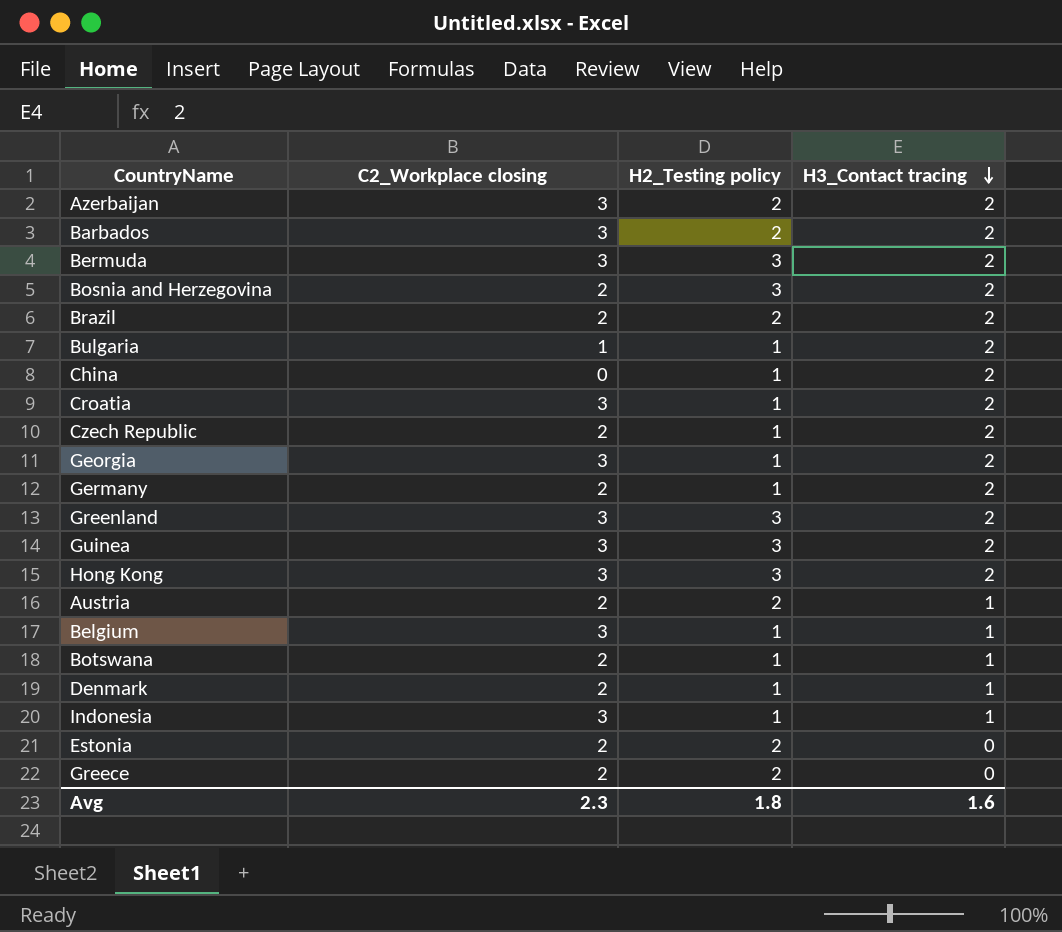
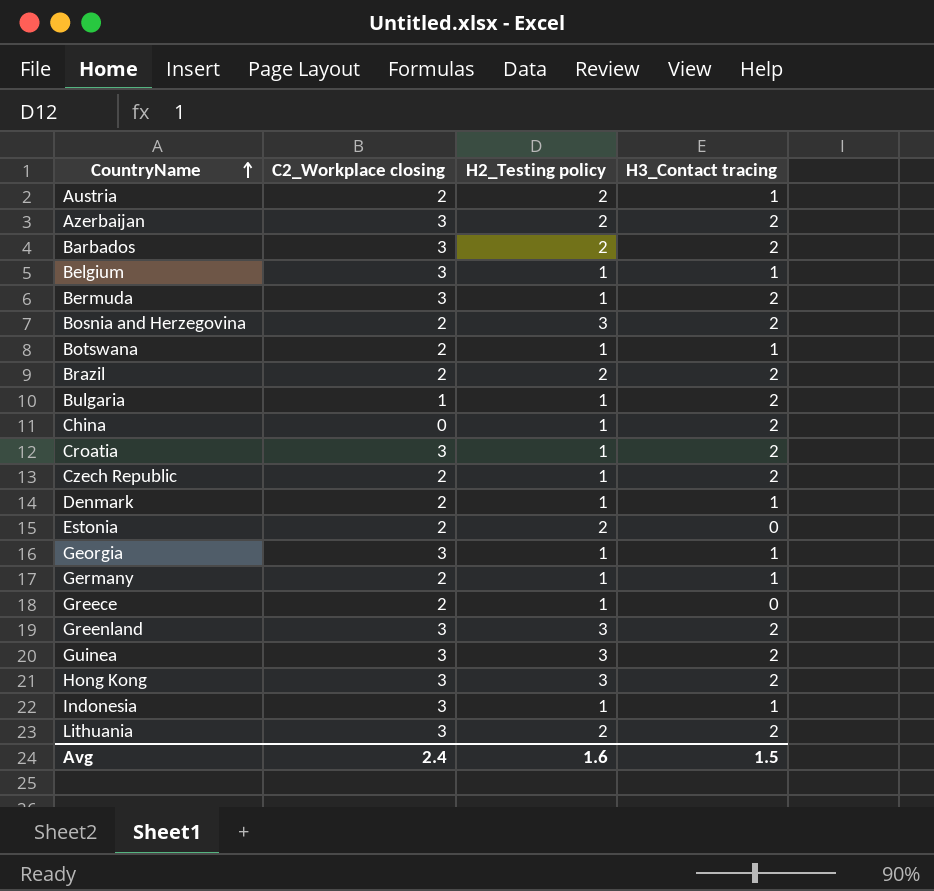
row order: H3_Contact tracing descending -> CountryName ascending
Bermuda | H2_Testing policy: 3 -> 1
Georgia | H3_Contact tracing: 2 -> 1
Germany | H3_Contact tracing: 2 -> 1
Greece | H2_Testing policy: 2 -> 1
row Lithuania: none -> 3 | 2 | 2
Avg | C2_Workplace closing: 2.3 -> 2.4
Avg | H2_Testing policy: 1.8 -> 1.6
Avg | H3_Contact tracing: 1.6 -> 1.5

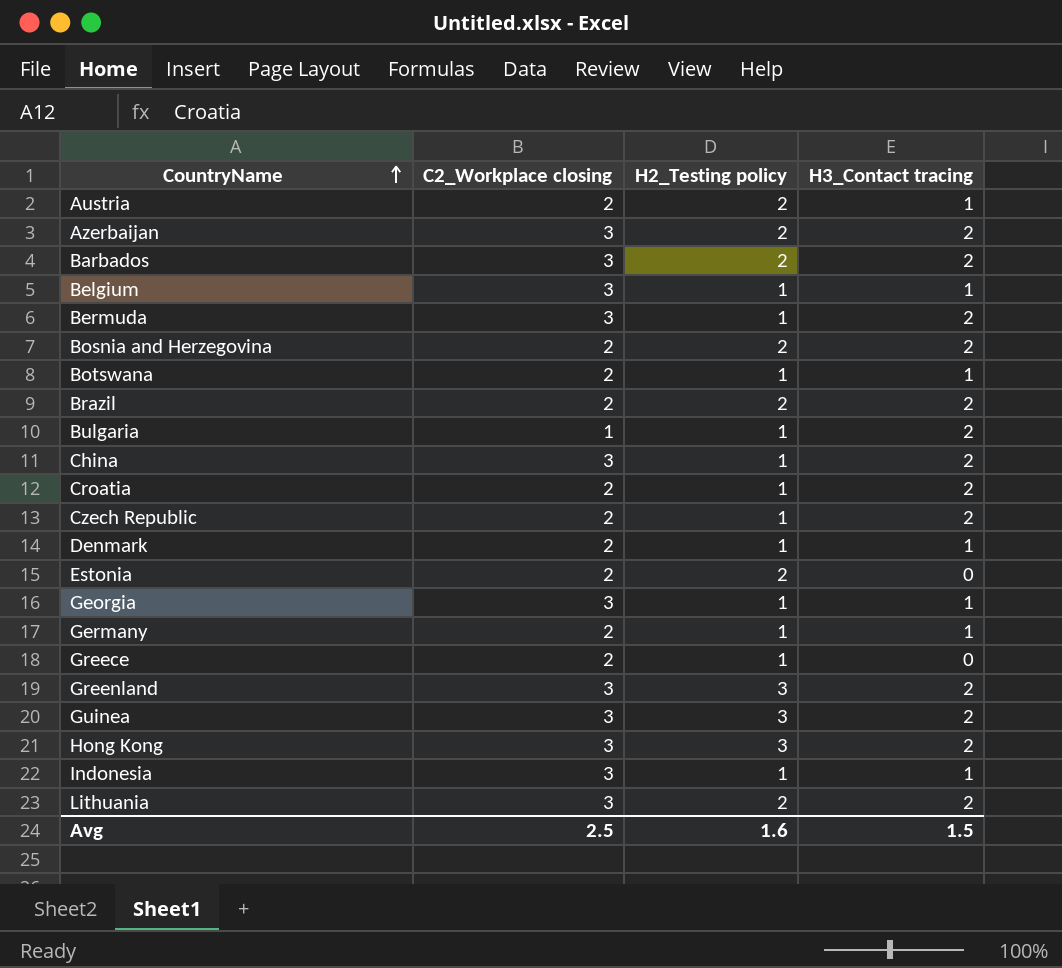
Bosnia and Herzegovina | H2_Testing policy: 3 -> 2
China | C2_Workplace closing: 0 -> 3
Croatia | C2_Workplace closing: 3 -> 2
Avg | C2_Workplace closing: 2.4 -> 2.5

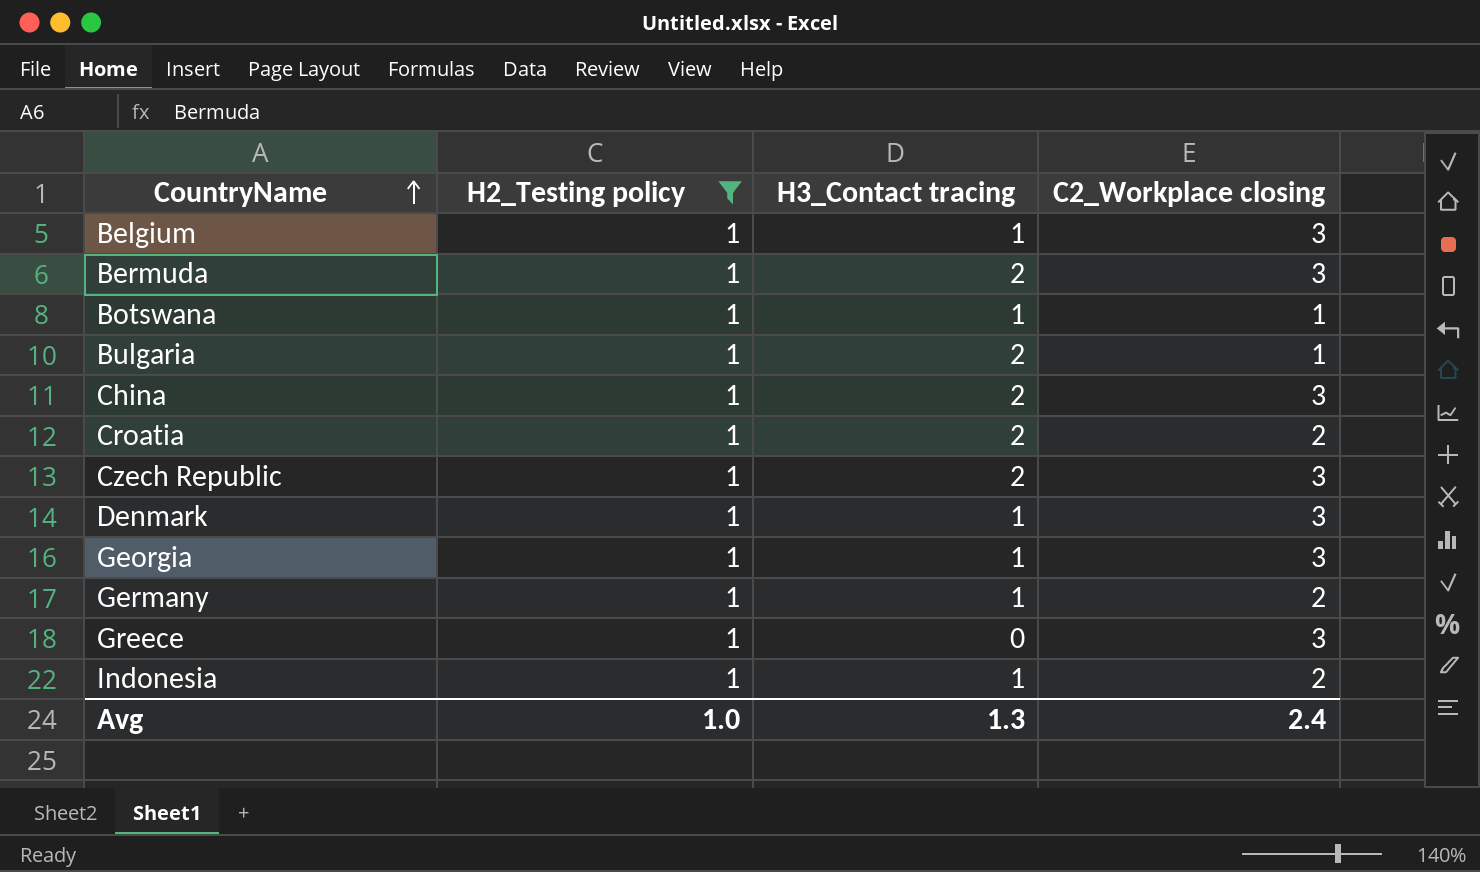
filter: none -> H2_Testing policy = 1
column C2_Workplace closing | position: 2 -> 4
Botswana | C2_Workplace closing: 2 -> 1
Czech Republic | C2_Workplace closing: 2 -> 3
Denmark | C2_Workplace closing: 2 -> 3
Greece | C2_Workplace closing: 2 -> 3
Indonesia | C2_Workplace closing: 3 -> 2
Avg | H2_Testing policy: 1.6 -> 1.0
Avg | H3_Contact tracing: 1.5 -> 1.3
Avg | C2_Workplace closing: 2.5 -> 2.4

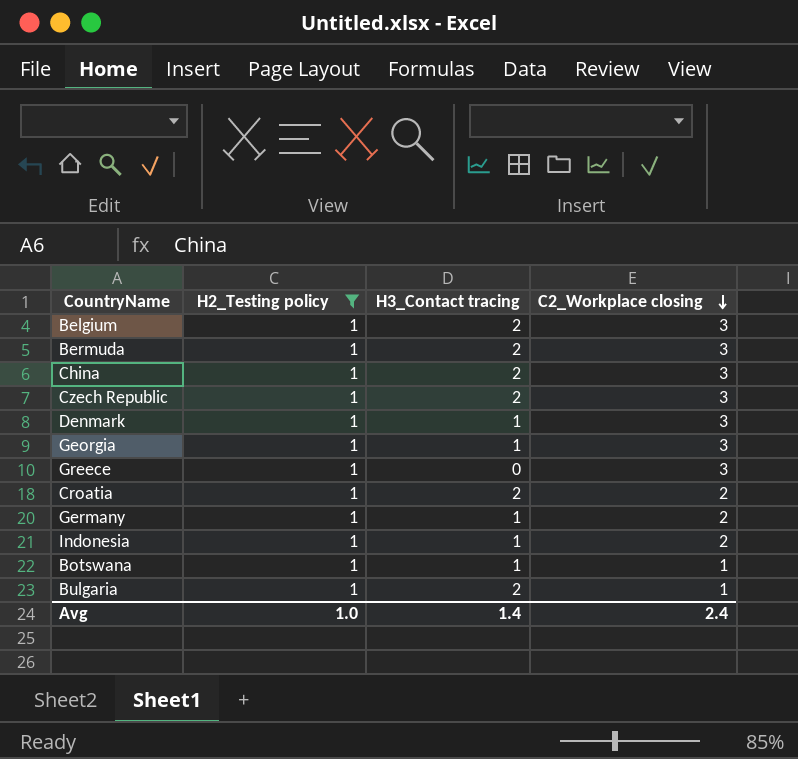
row order: CountryName ascending -> C2_Workplace closing descending
Belgium | H3_Contact tracing: 1 -> 2
Avg | H3_Contact tracing: 1.3 -> 1.4

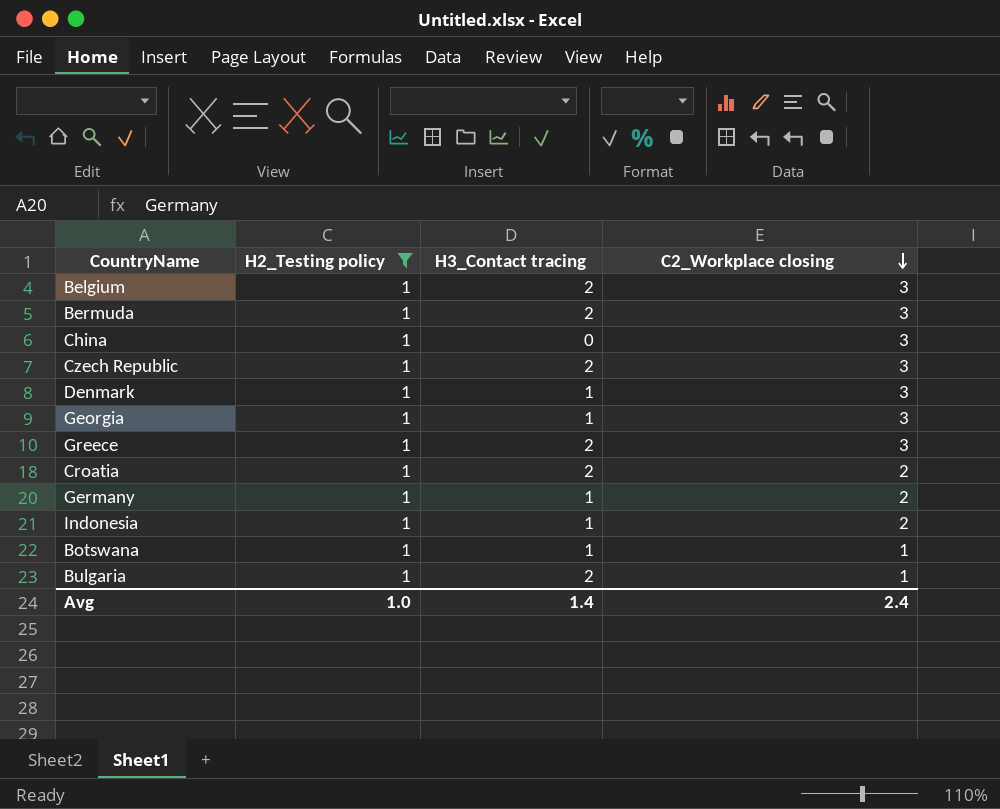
China | H3_Contact tracing: 2 -> 0
Greece | H3_Contact tracing: 0 -> 2

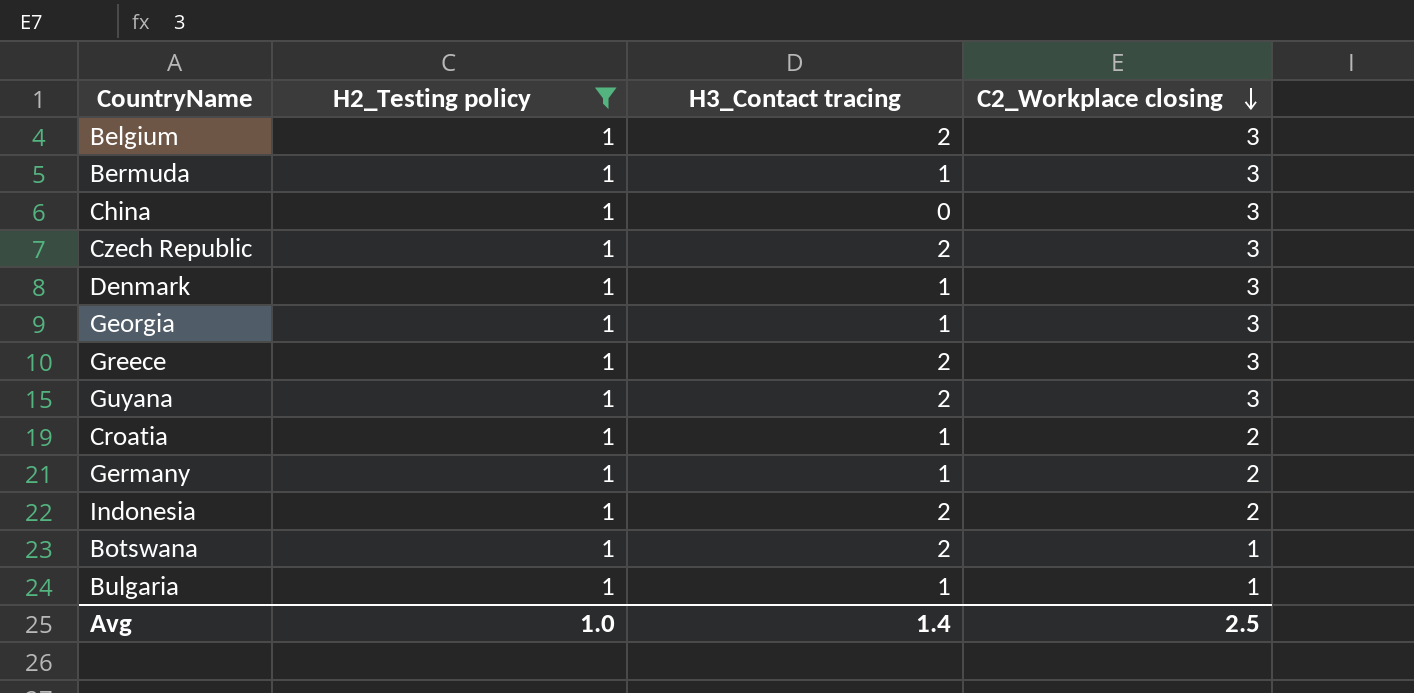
Bermuda | H3_Contact tracing: 2 -> 1
row Guyana: none -> 1 | 2 | 3
Croatia | H3_Contact tracing: 2 -> 1
Indonesia | H3_Contact tracing: 1 -> 2
Botswana | H3_Contact tracing: 1 -> 2
Bulgaria | H3_Contact tracing: 2 -> 1
Avg | C2_Workplace closing: 2.4 -> 2.5

